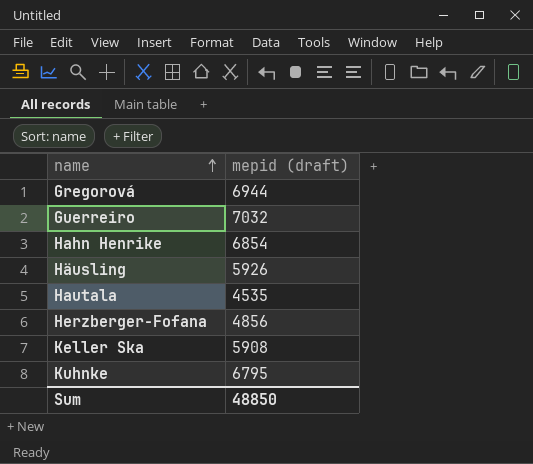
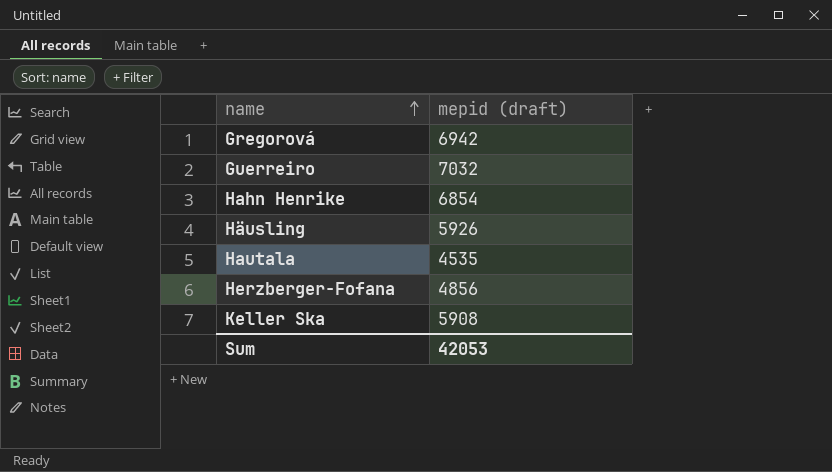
row Kuhnke: 6795 -> none
Gregorová | mepid (draft): 6944 -> 6942
Sum | mepid (draft): 48850 -> 42053

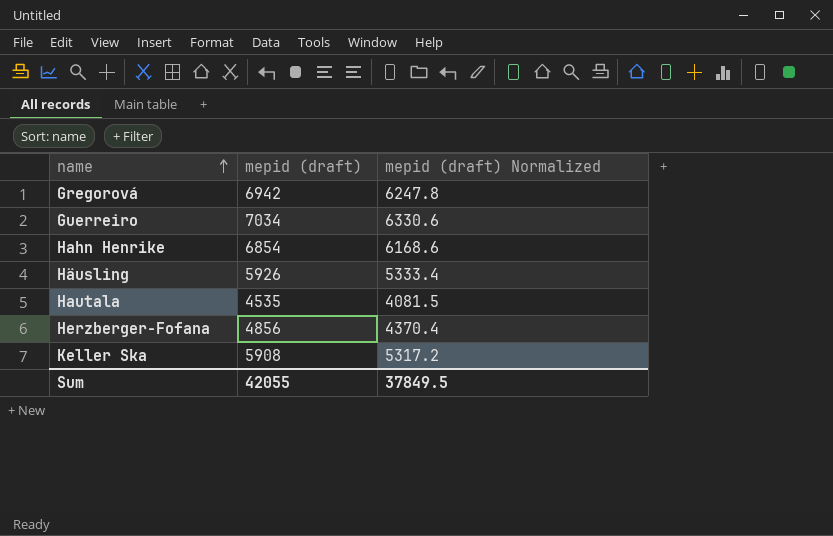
column mepid (draft) Normalized | formula: none -> [mepid (draft)] * 0.9
Guerreiro | mepid (draft): 7032 -> 7034
Sum | mepid (draft): 42053 -> 42055

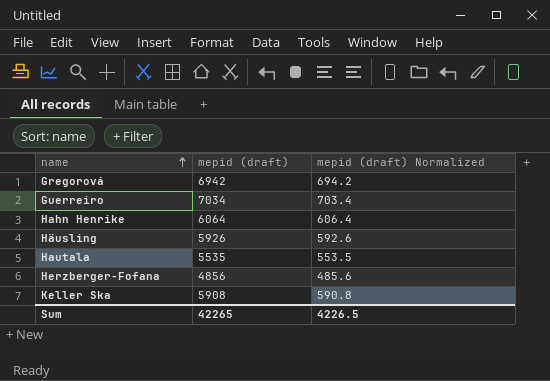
column mepid (draft) Normalized | formula: [mepid (draft)] * 0.9 -> [mepid (draft)] * 0.1
Hahn Henrike | mepid (draft): 6854 -> 6064
Hautala | mepid (draft): 4535 -> 5535
Sum | mepid (draft): 42055 -> 42265
Sum | mepid (draft) Normalized: 37849.5 -> 4226.5

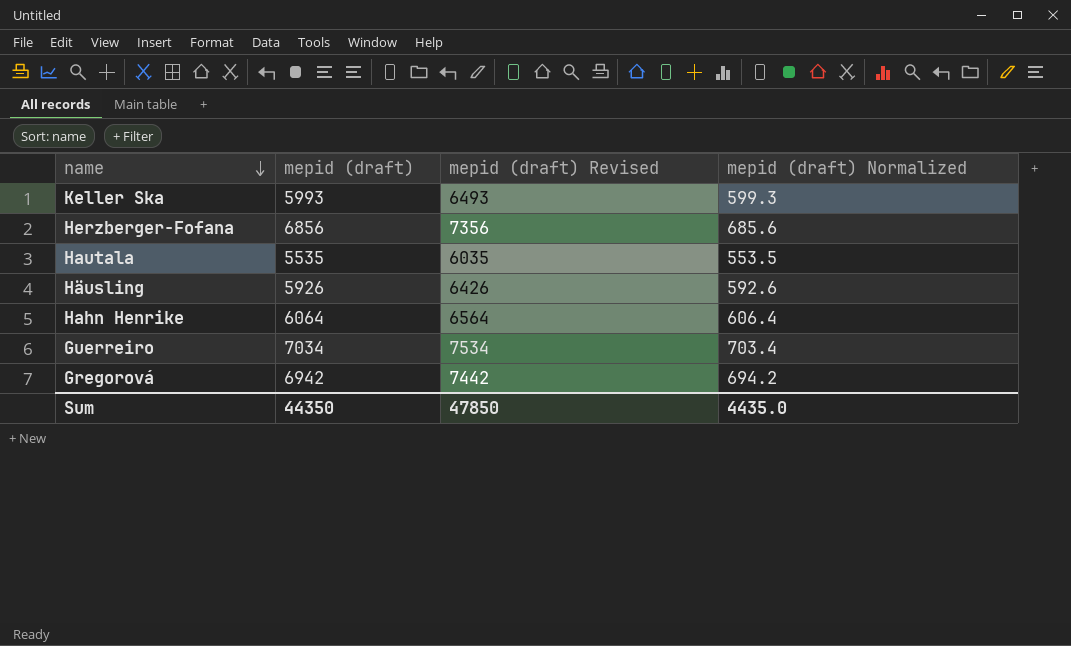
row order: name ascending -> name descending
column mepid (draft) Revised | formula: none -> [mepid (draft)] + 500
Keller Ska | mepid (draft): 5908 -> 5993
Keller Ska | mepid (draft) Normalized: 590.8 -> 599.3
Herzberger-Fofana | mepid (draft): 4856 -> 6856
Herzberger-Fofana | mepid (draft) Normalized: 485.6 -> 685.6
Sum | mepid (draft): 42265 -> 44350
Sum | mepid (draft) Normalized: 4226.5 -> 4435.0

